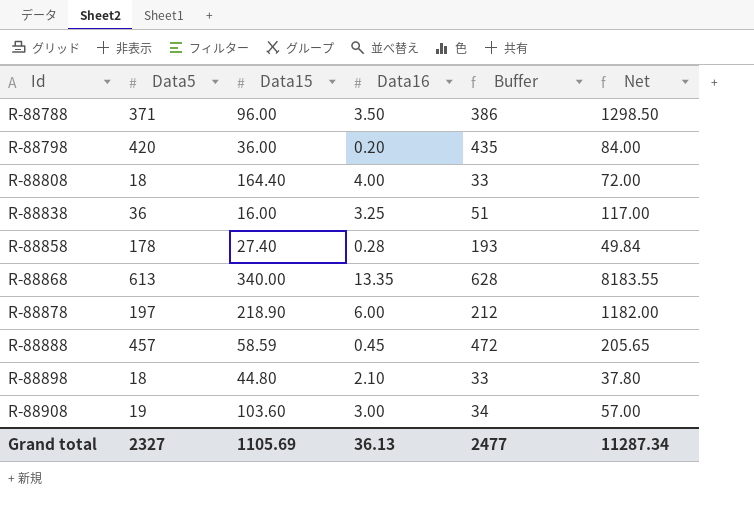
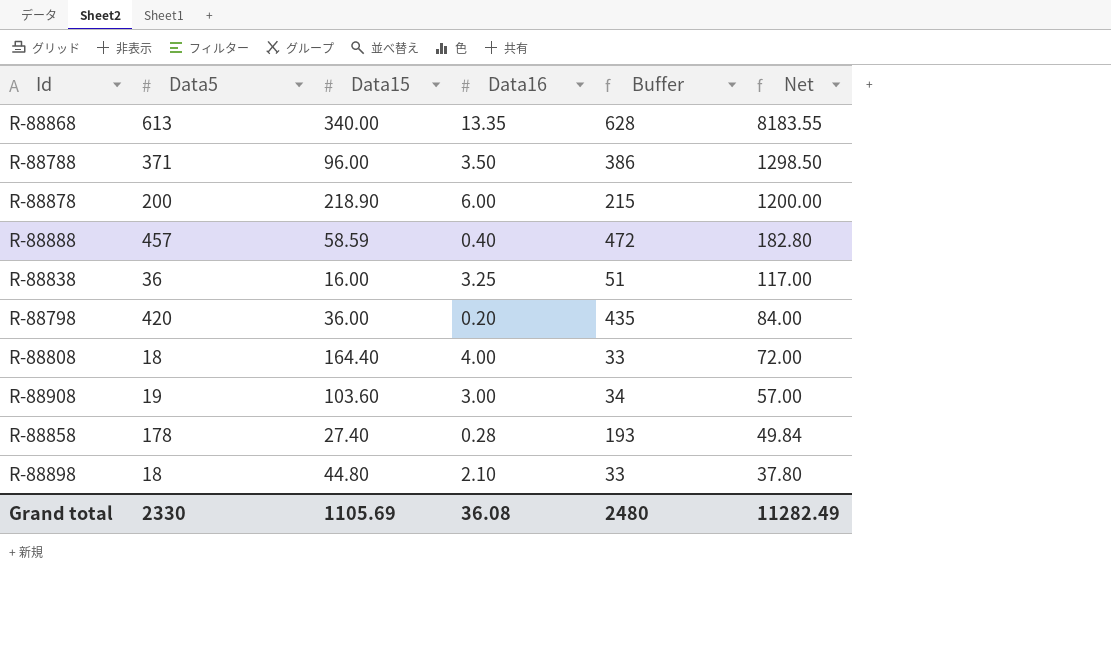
row order: Id ascending -> Net descending
R-88878 | Data5: 197 -> 200
R-88878 | Buffer: 212 -> 215
R-88878 | Net: 1182.00 -> 1200.00
R-88888 | Data16: 0.45 -> 0.40
R-88888 | Net: 205.65 -> 182.80
Grand total | Data5: 2327 -> 2330
Grand total | Data16: 36.13 -> 36.08
Grand total | Buffer: 2477 -> 2480
Grand total | Net: 11287.34 -> 11282.49

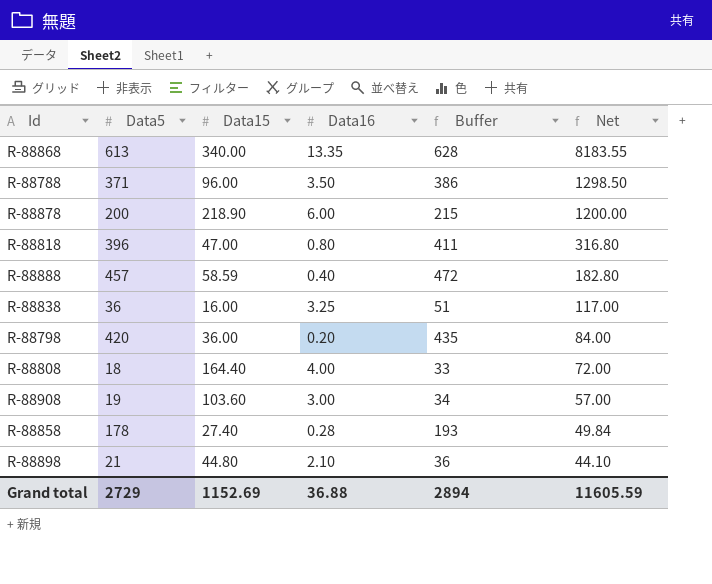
row R-88818: none -> 396 | 47.00 | 0.80 | 411 | 316.80
R-88898 | Data5: 18 -> 21
R-88898 | Buffer: 33 -> 36
R-88898 | Net: 37.80 -> 44.10
Grand total | Data5: 2330 -> 2729
Grand total | Data15: 1105.69 -> 1152.69
Grand total | Data16: 36.08 -> 36.88
Grand total | Buffer: 2480 -> 2894
Grand total | Net: 11282.49 -> 11605.59

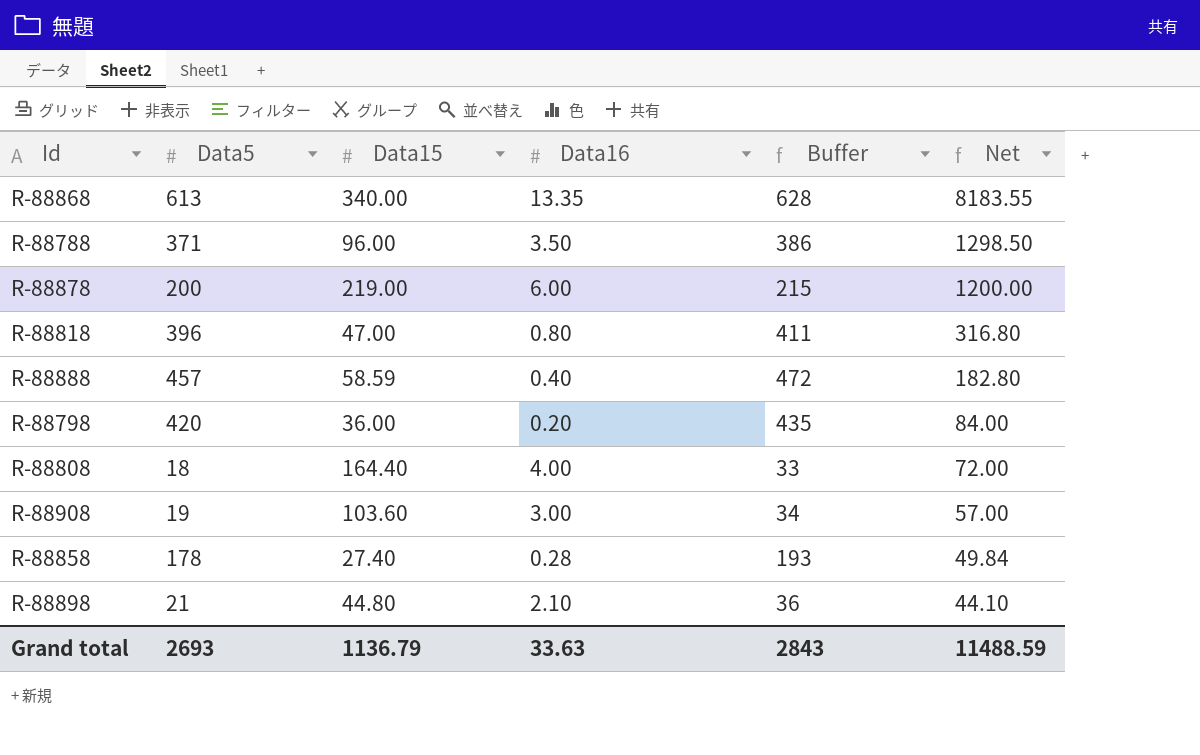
row R-88838: 36 | 16.00 | 3.25 | 51 | 117.00 -> none
R-88878 | Data15: 218.90 -> 219.00
Grand total | Data5: 2729 -> 2693
Grand total | Data15: 1152.69 -> 1136.79
Grand total | Data16: 36.88 -> 33.63
Grand total | Buffer: 2894 -> 2843
Grand total | Net: 11605.59 -> 11488.59

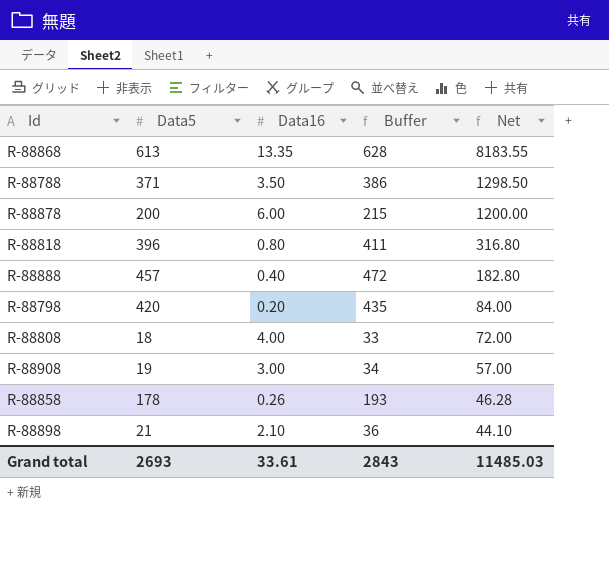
column Data15 | position: 3 -> none
R-88858 | Data16: 0.28 -> 0.26
R-88858 | Net: 49.84 -> 46.28
Grand total | Data16: 33.63 -> 33.61
Grand total | Net: 11488.59 -> 11485.03

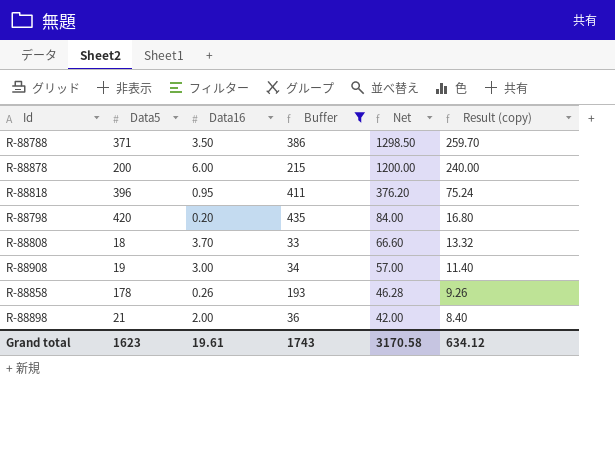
filter: none -> Buffer <= 435
column Result (copy) | formula: none -> [Net] * 0.2
R-88818 | Data16: 0.80 -> 0.95
R-88818 | Net: 316.80 -> 376.20
R-88808 | Data16: 4.00 -> 3.70
R-88808 | Net: 72.00 -> 66.60
R-88898 | Data16: 2.10 -> 2.00
R-88898 | Net: 44.10 -> 42.00
Grand total | Data5: 2693 -> 1623
Grand total | Data16: 33.61 -> 19.61
Grand total | Buffer: 2843 -> 1743
Grand total | Net: 11485.03 -> 3170.58

